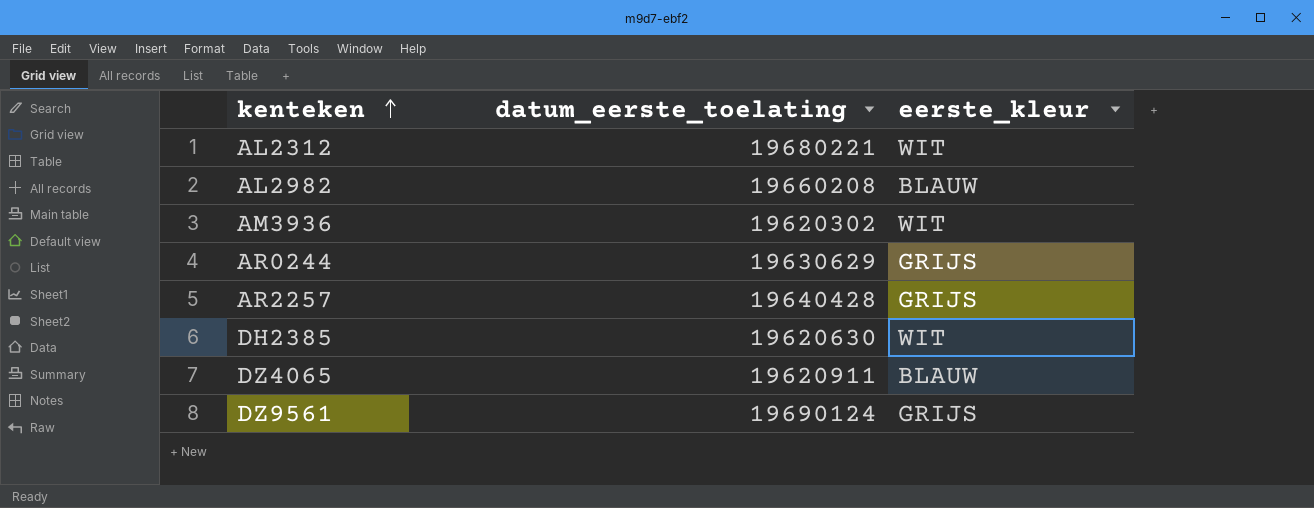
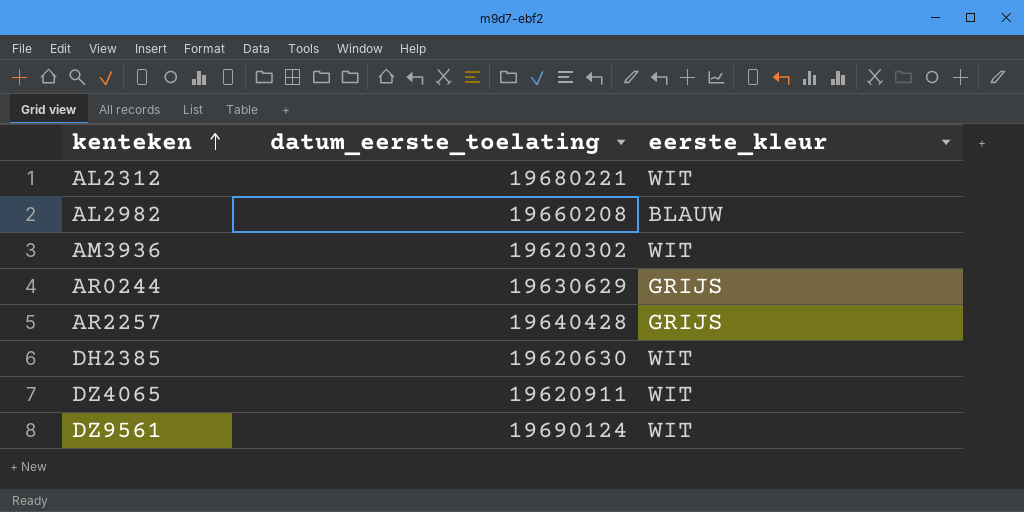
DZ4065 | eerste_kleur: BLAUW -> WIT
DZ9561 | eerste_kleur: GRIJS -> WIT

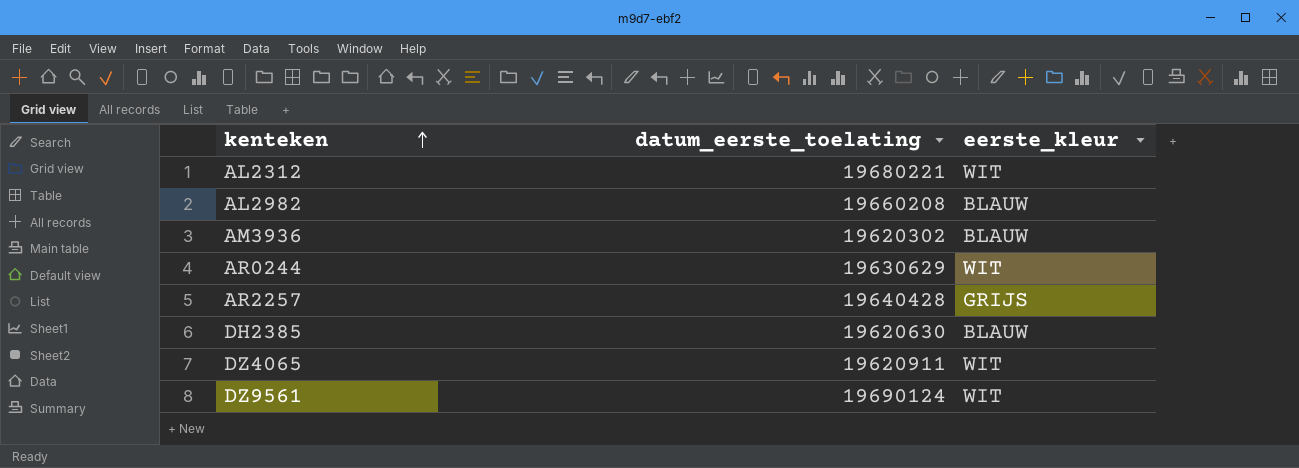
AM3936 | eerste_kleur: WIT -> BLAUW
AR0244 | eerste_kleur: GRIJS -> WIT
DH2385 | eerste_kleur: WIT -> BLAUW

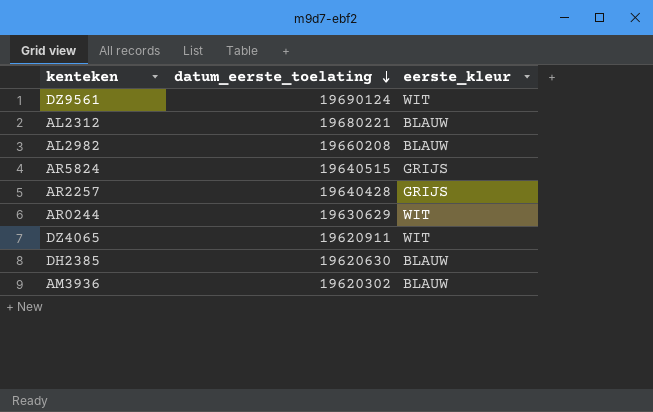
row order: kenteken ascending -> datum_eerste_toelating descending
AL2312 | eerste_kleur: WIT -> BLAUW
row AR5824: none -> 19640515 | GRIJS

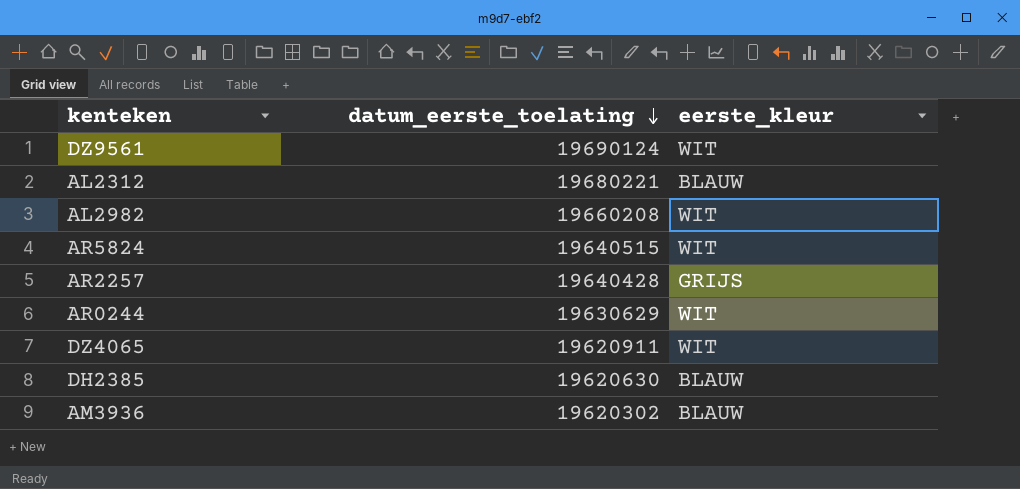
AL2982 | eerste_kleur: BLAUW -> WIT
AR5824 | eerste_kleur: GRIJS -> WIT

